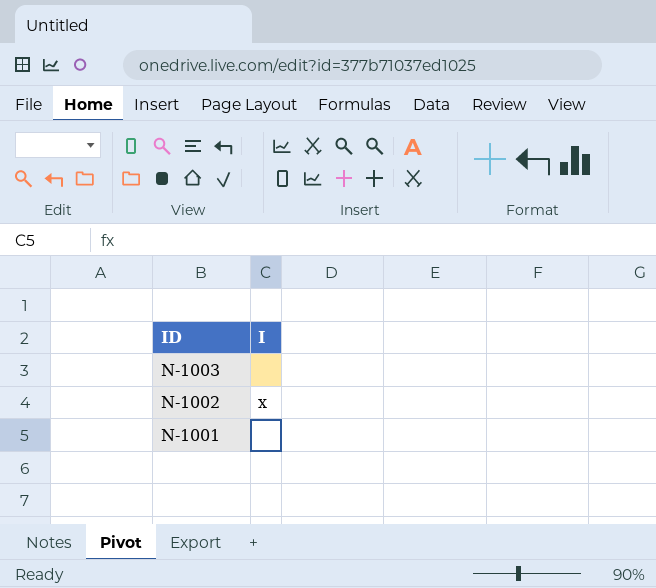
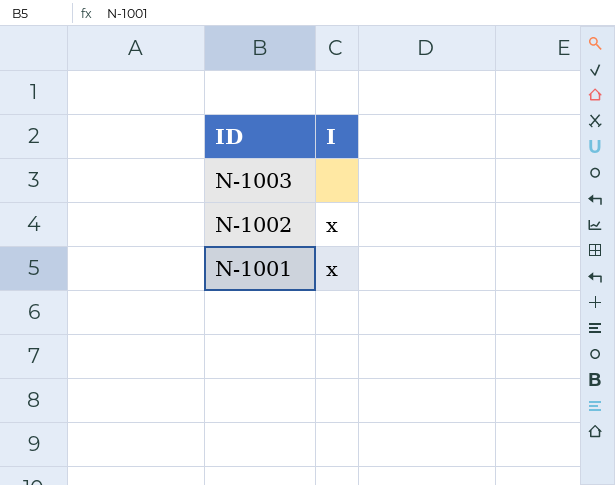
N-1001 | I: none -> x

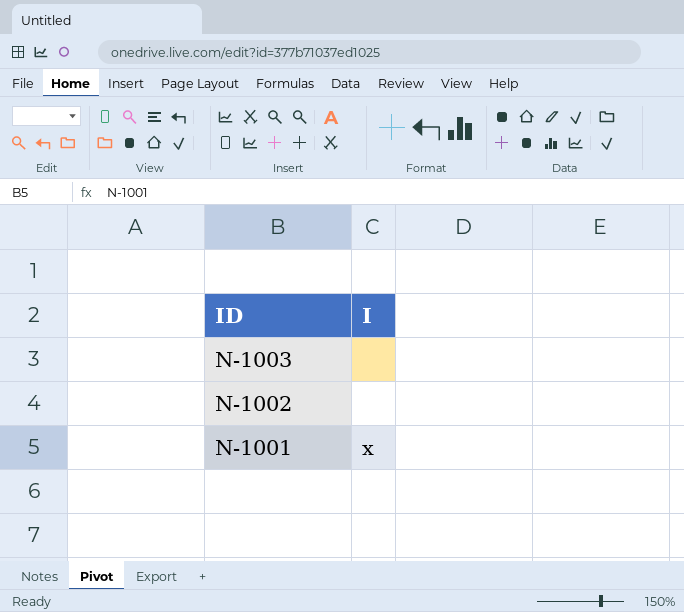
N-1002 | I: x -> none

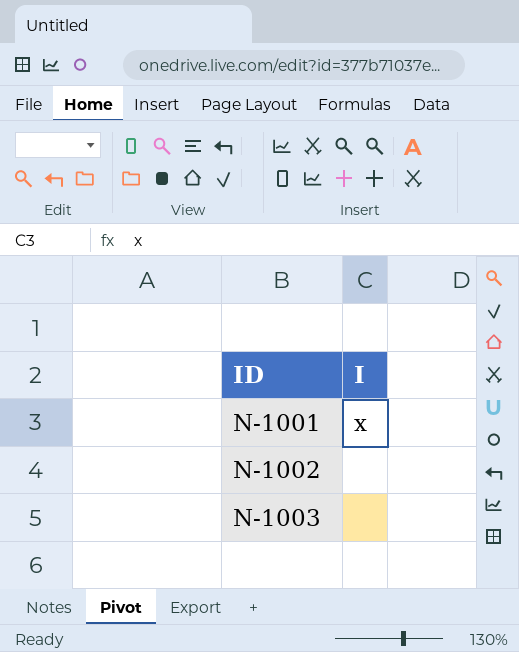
row order: ID descending -> ID ascending

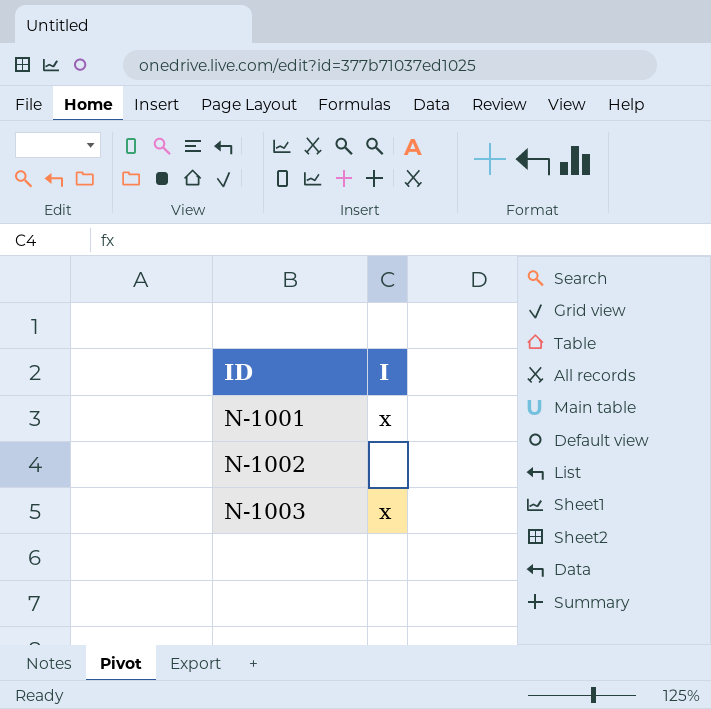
N-1003 | I: none -> x

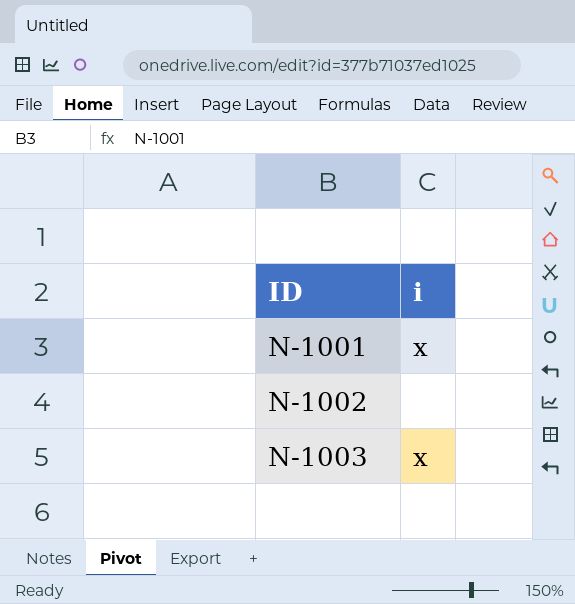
column name: I -> i

